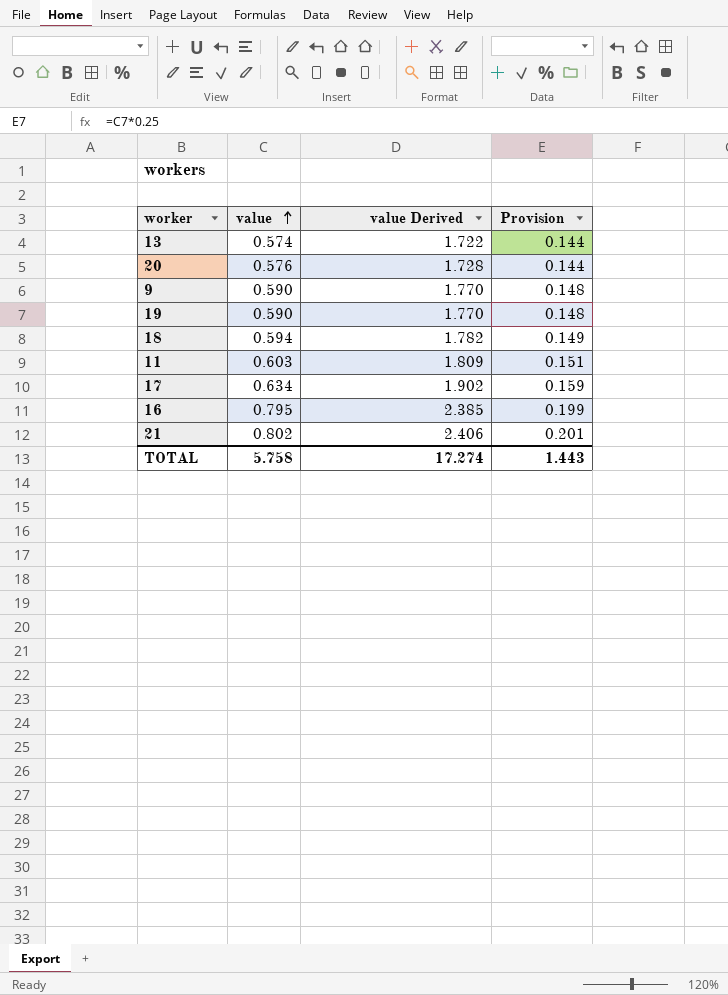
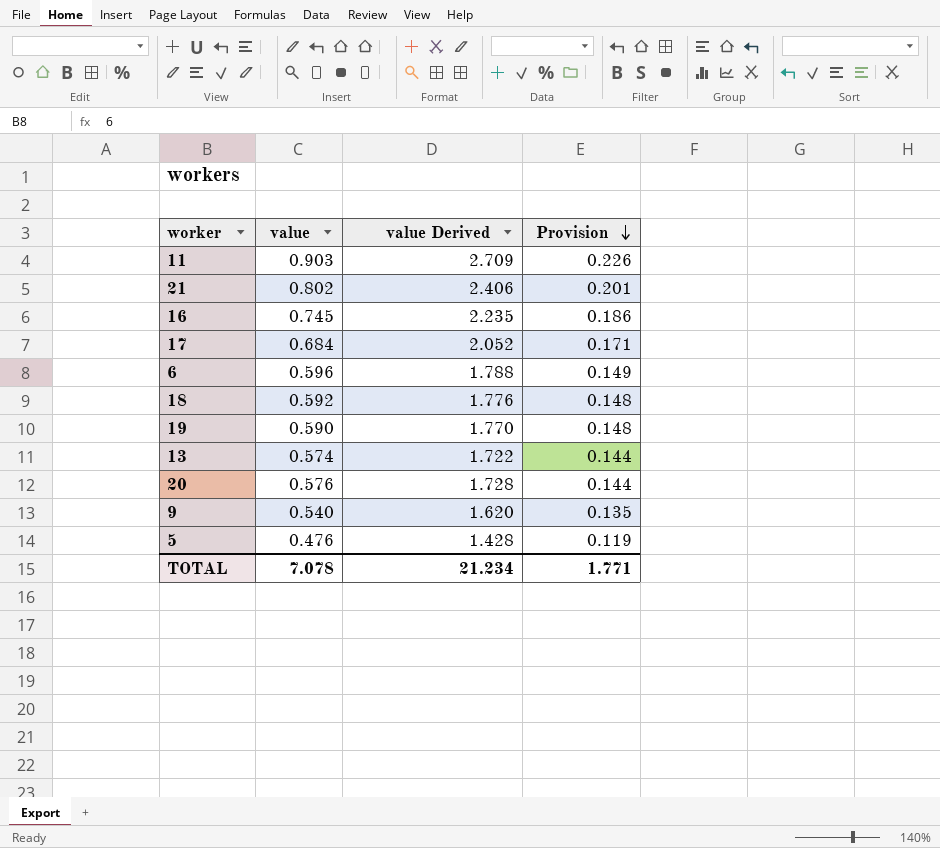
row order: value ascending -> Provision descending
11 | value: 0.603 -> 0.903
11 | value Derived: 1.809 -> 2.709
11 | Provision: 0.151 -> 0.226
16 | value: 0.795 -> 0.745
16 | value Derived: 2.385 -> 2.235
16 | Provision: 0.199 -> 0.186
17 | value: 0.634 -> 0.684
17 | value Derived: 1.902 -> 2.052
17 | Provision: 0.159 -> 0.171
row 6: none -> 0.596 | 1.788 | 0.149
18 | value: 0.594 -> 0.592
18 | value Derived: 1.782 -> 1.776
18 | Provision: 0.149 -> 0.148
9 | value: 0.590 -> 0.540
9 | value Derived: 1.770 -> 1.620
9 | Provision: 0.148 -> 0.135
row 5: none -> 0.476 | 1.428 | 0.119
TOTAL | value: 5.758 -> 7.078
TOTAL | value Derived: 17.274 -> 21.234
TOTAL | Provision: 1.443 -> 1.771

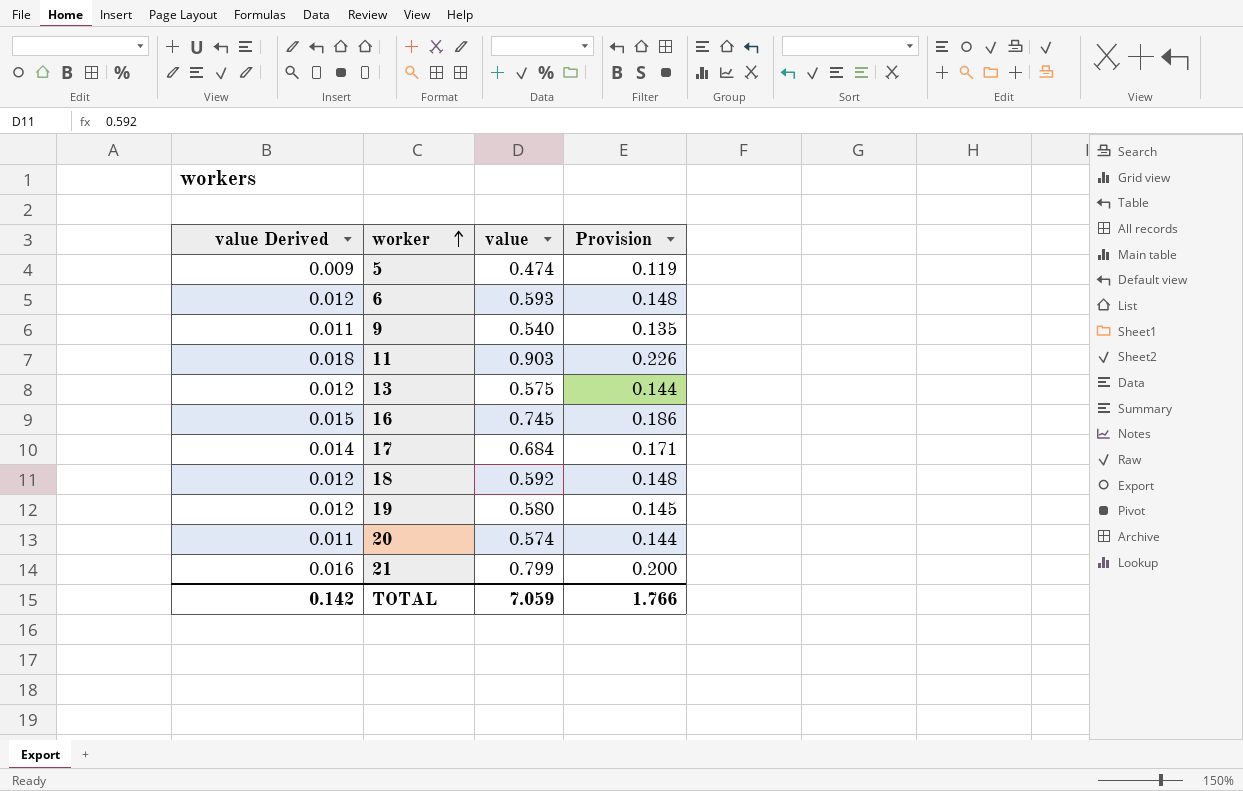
row order: Provision descending -> worker ascending
column value Derived | formula: [value] * 3 -> [value] * 0.02
column value Derived | position: 3 -> 1
5 | value: 0.476 -> 0.474
6 | value: 0.596 -> 0.593
6 | Provision: 0.149 -> 0.148
13 | value: 0.574 -> 0.575
19 | value: 0.590 -> 0.580
19 | Provision: 0.148 -> 0.145
20 | value: 0.576 -> 0.574
21 | value: 0.802 -> 0.799
21 | Provision: 0.201 -> 0.200
TOTAL | value Derived: 21.234 -> 0.142
TOTAL | value: 7.078 -> 7.059
TOTAL | Provision: 1.771 -> 1.766

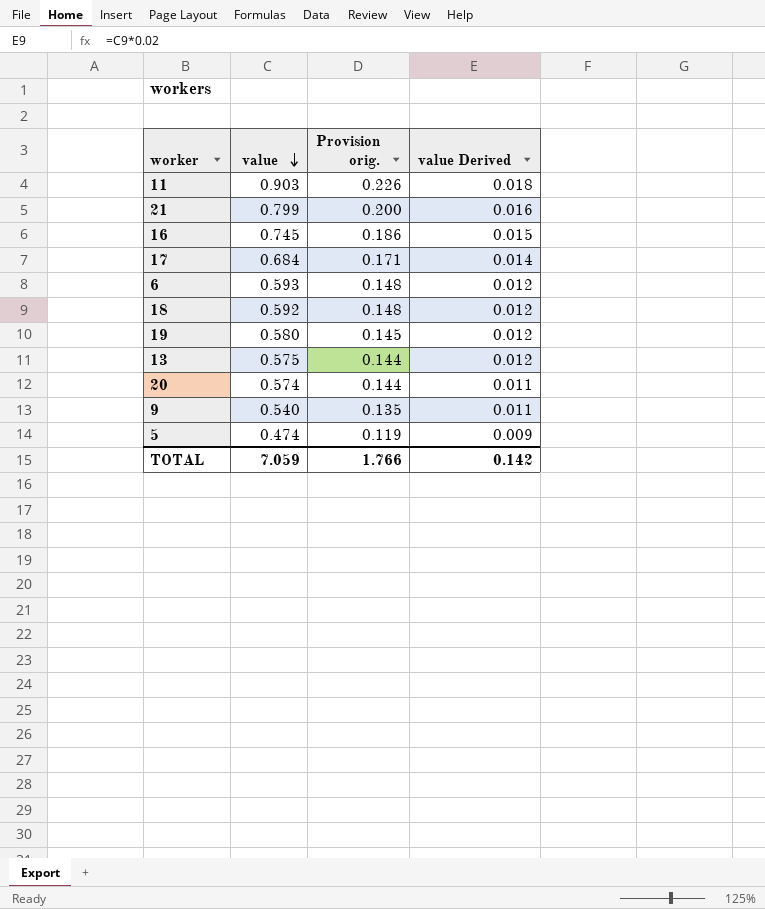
row order: worker ascending -> value descending
column name: Provision -> Provision orig.
column value Derived | position: 1 -> 4

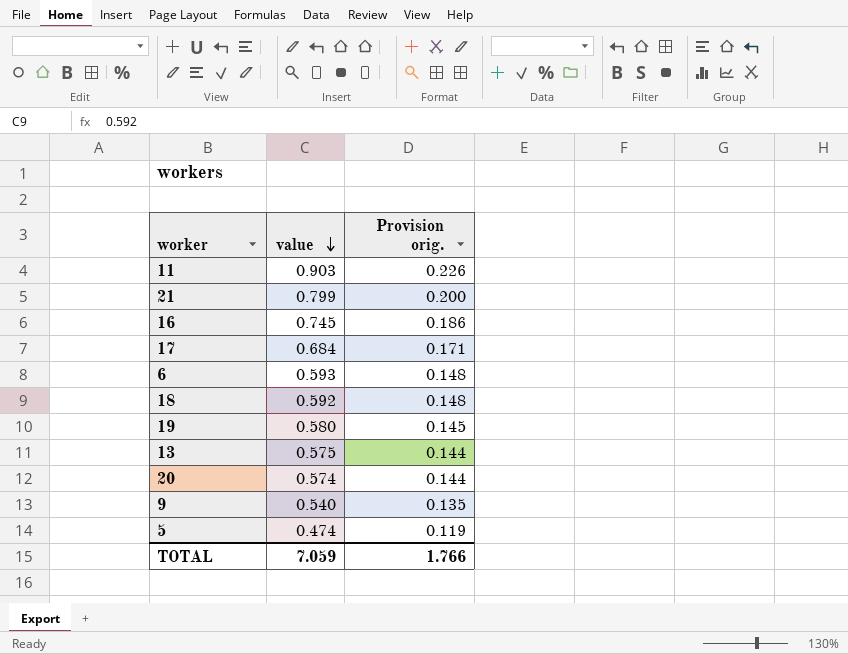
column value Derived | formula: [value] * 0.02 -> none

